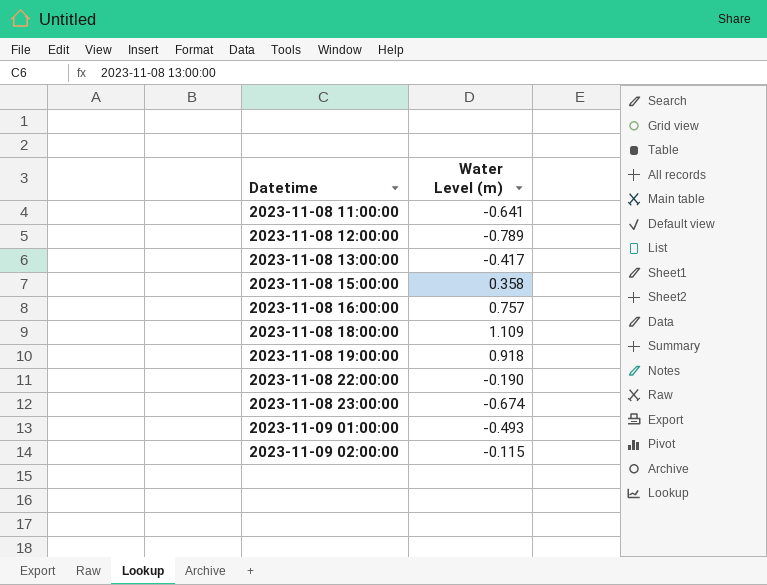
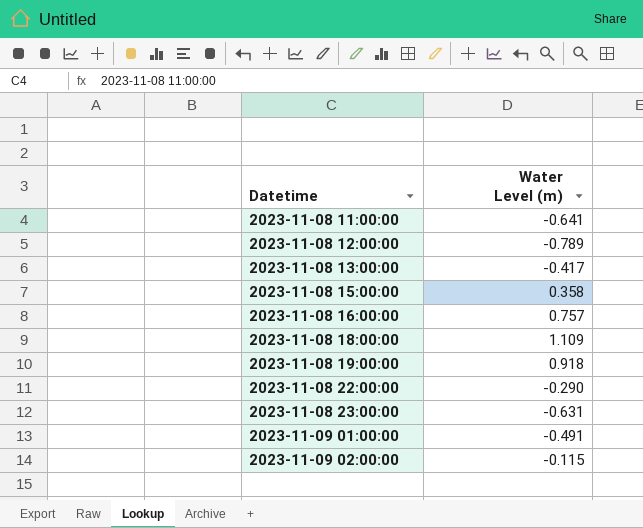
2023-11-08 22:00:00 | Water Level (m): -0.190 -> -0.290
2023-11-08 23:00:00 | Water Level (m): -0.674 -> -0.631
2023-11-09 01:00:00 | Water Level (m): -0.493 -> -0.491

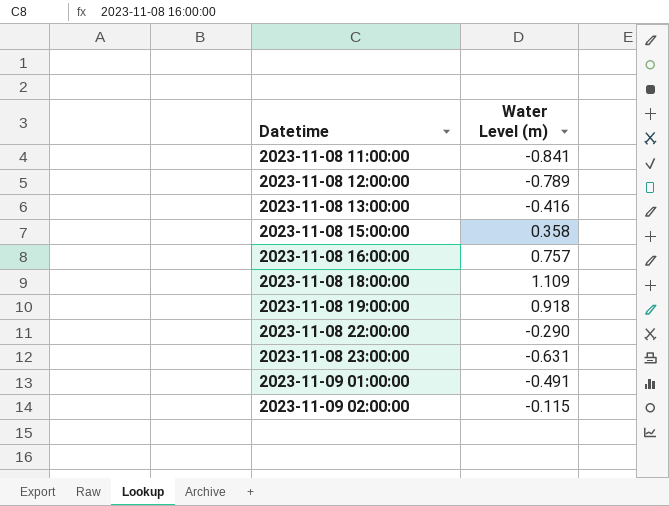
2023-11-08 11:00:00 | Water Level (m): -0.641 -> -0.841
2023-11-08 13:00:00 | Water Level (m): -0.417 -> -0.416

